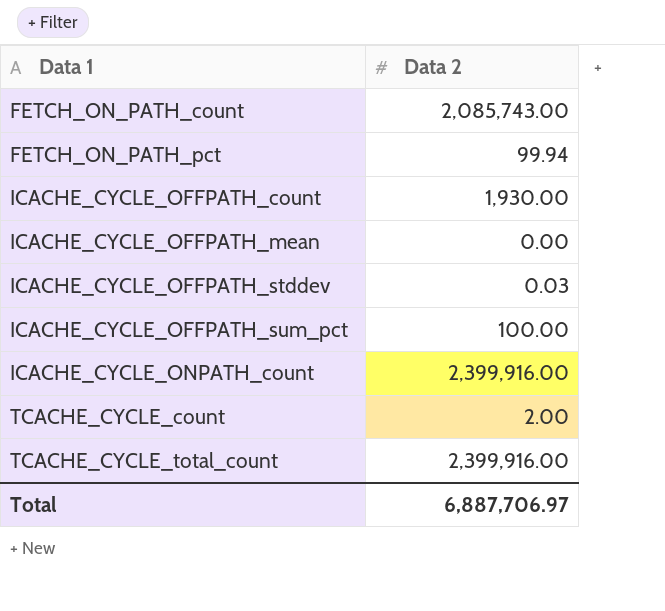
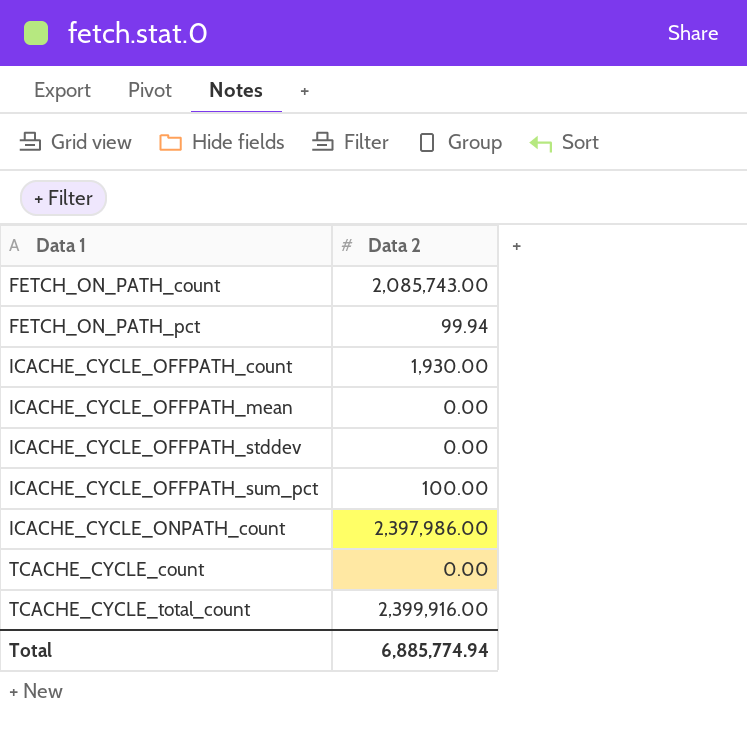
ICACHE_CYCLE_OFFPATH_stddev | Data 2: 0.03 -> 0.00
ICACHE_CYCLE_ONPATH_count | Data 2: 2,399,916.00 -> 2,397,986.00
TCACHE_CYCLE_count | Data 2: 2.00 -> 0.00
Total | Data 2: 6,887,706.97 -> 6,885,774.94

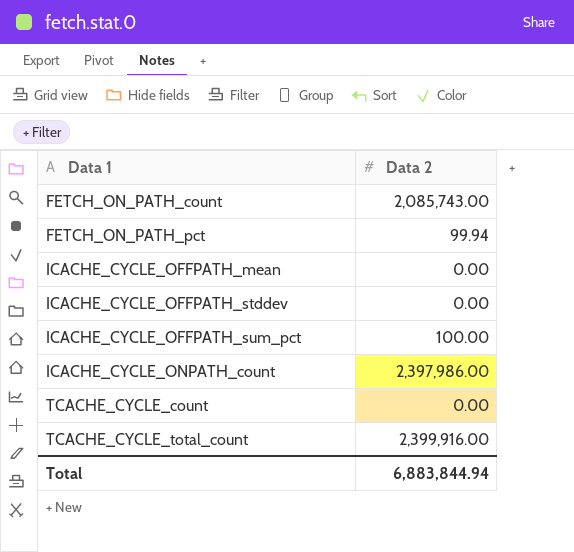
row ICACHE_CYCLE_OFFPATH_count: 1,930.00 -> none
Total | Data 2: 6,885,774.94 -> 6,883,844.94

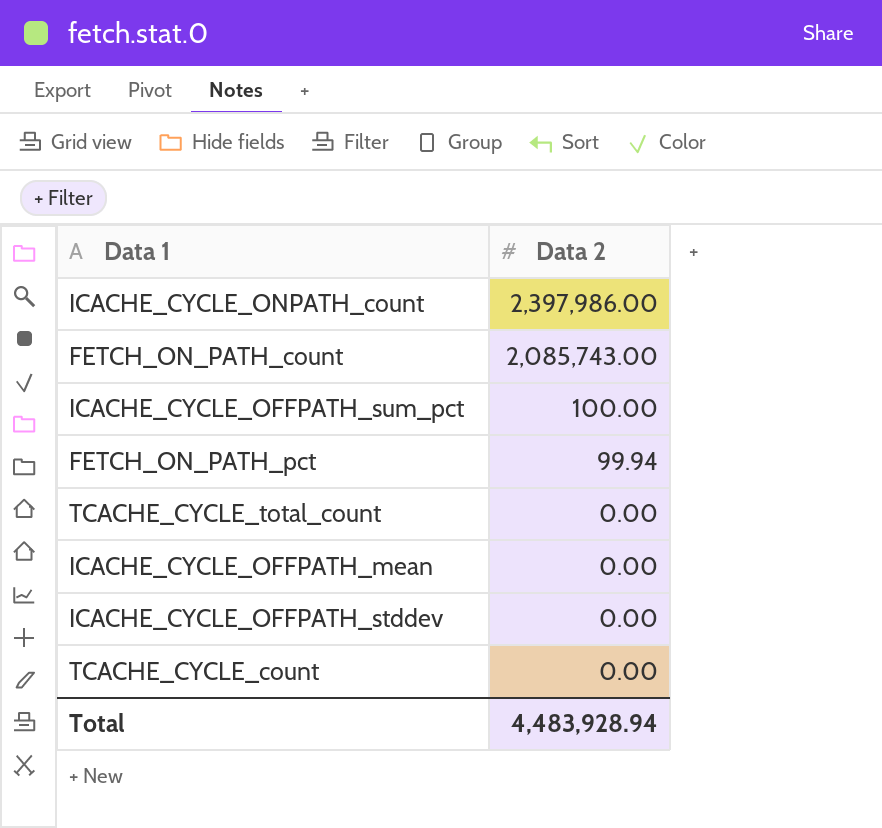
row order: Data 1 ascending -> Data 2 descending
TCACHE_CYCLE_total_count | Data 2: 2,399,916.00 -> 0.00
Total | Data 2: 6,883,844.94 -> 4,483,928.94

